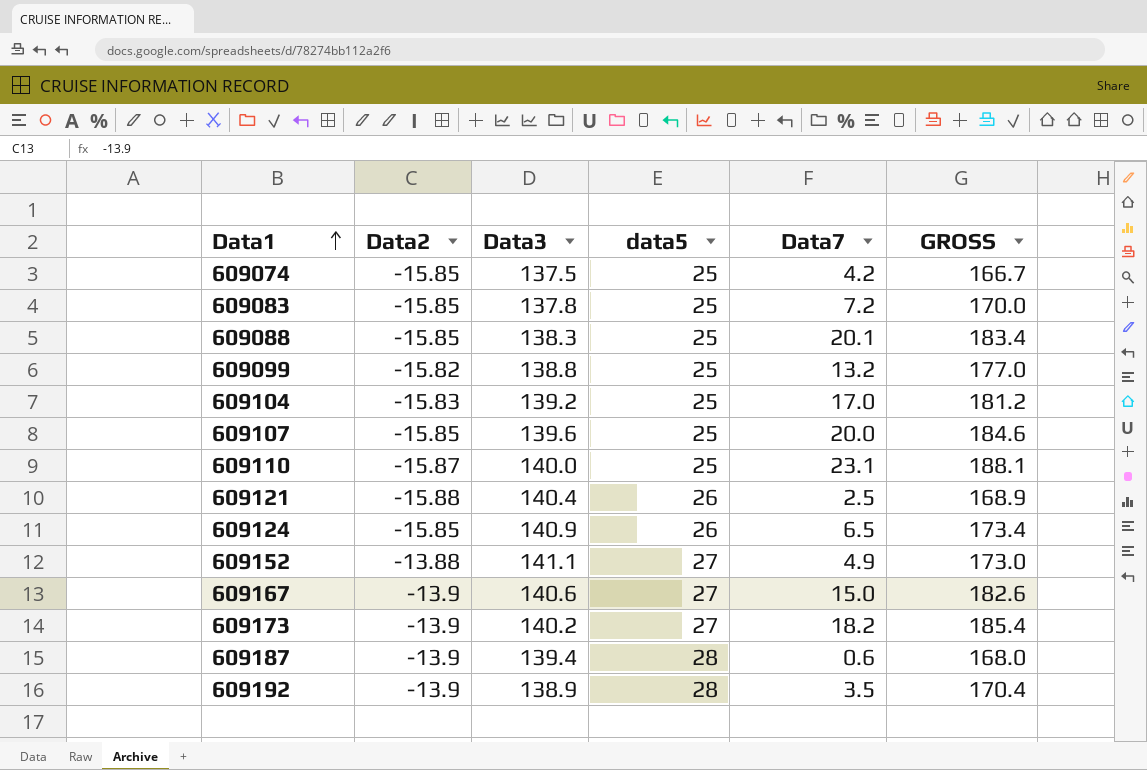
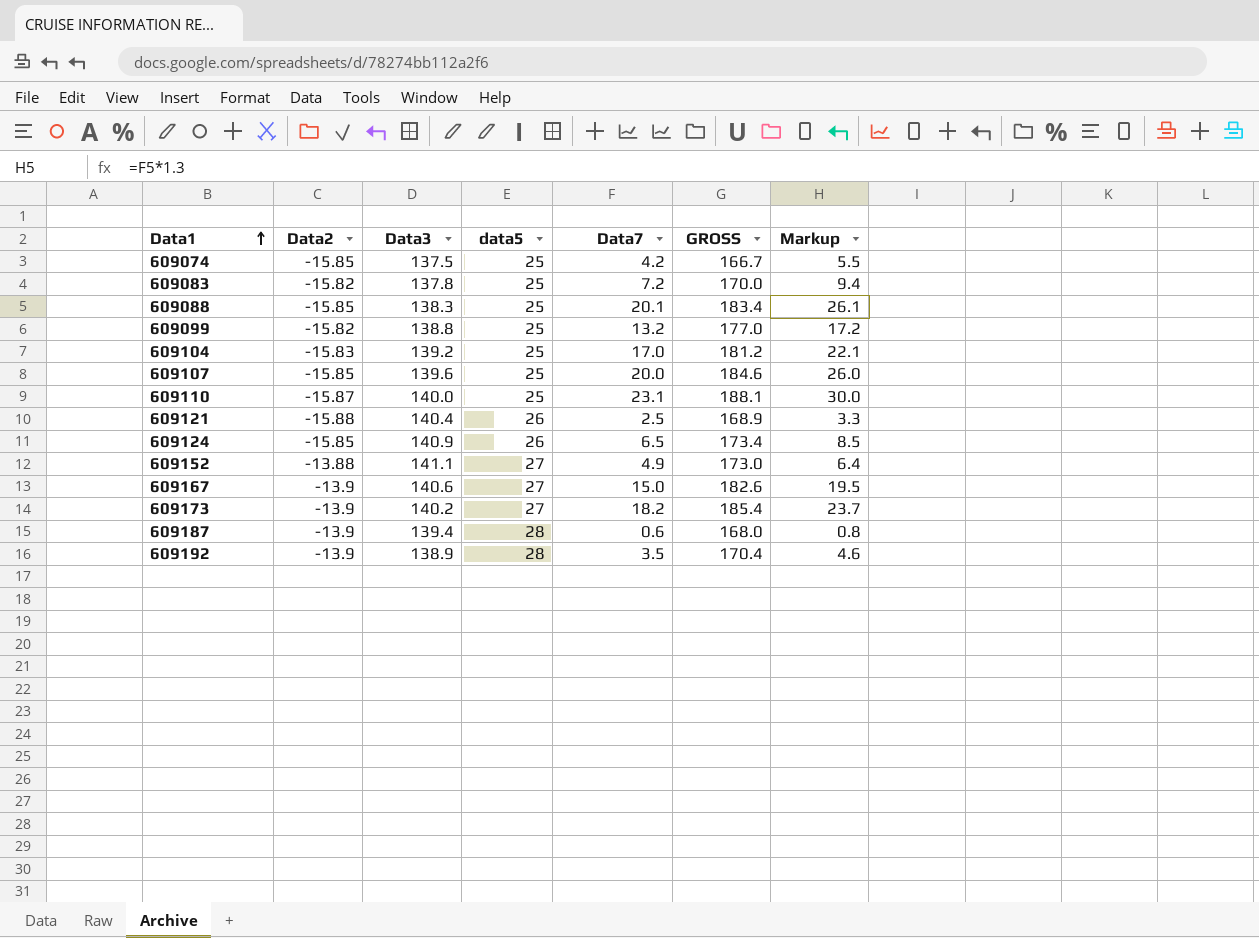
column Markup | formula: none -> [Data7] * 1.3
609083 | Data2: -15.85 -> -15.82

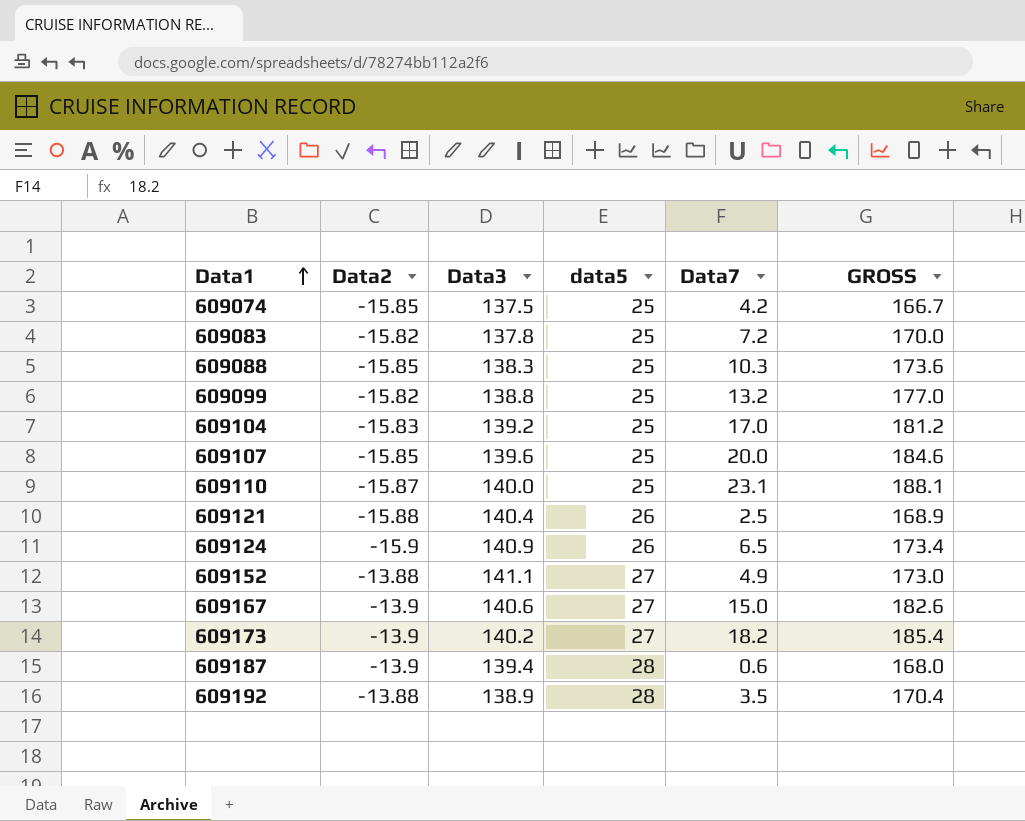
column Markup | formula: [Data7] * 1.3 -> none
609088 | Data7: 20.1 -> 10.3
609088 | GROSS: 183.4 -> 173.6
609124 | Data2: -15.85 -> -15.9
609192 | Data2: -13.9 -> -13.88

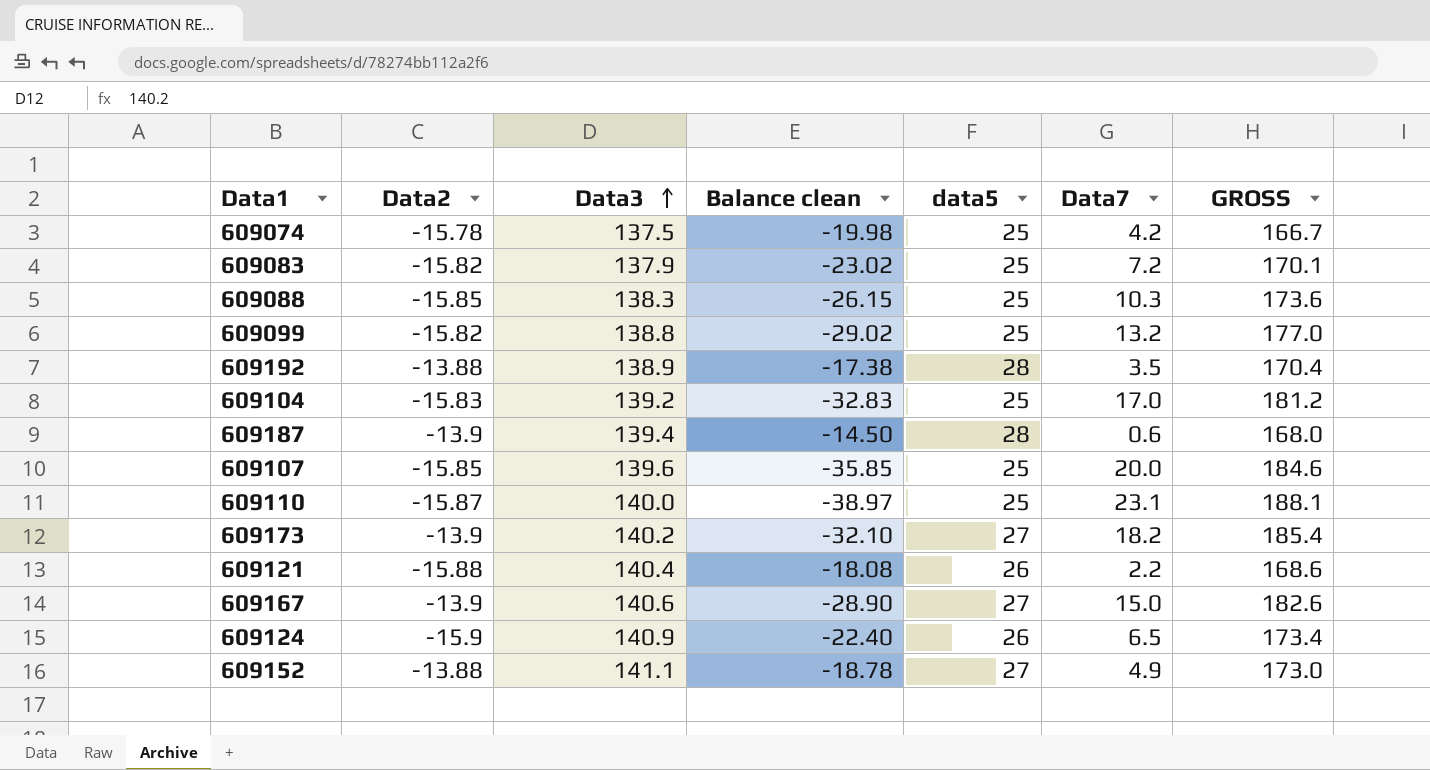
row order: Data1 ascending -> Data3 ascending
column Balance clean | formula: none -> [Data2] - [Data7]
609074 | Data2: -15.85 -> -15.78
609083 | Data3: 137.8 -> 137.9
609083 | GROSS: 170.0 -> 170.1
609121 | Data7: 2.5 -> 2.2
609121 | GROSS: 168.9 -> 168.6

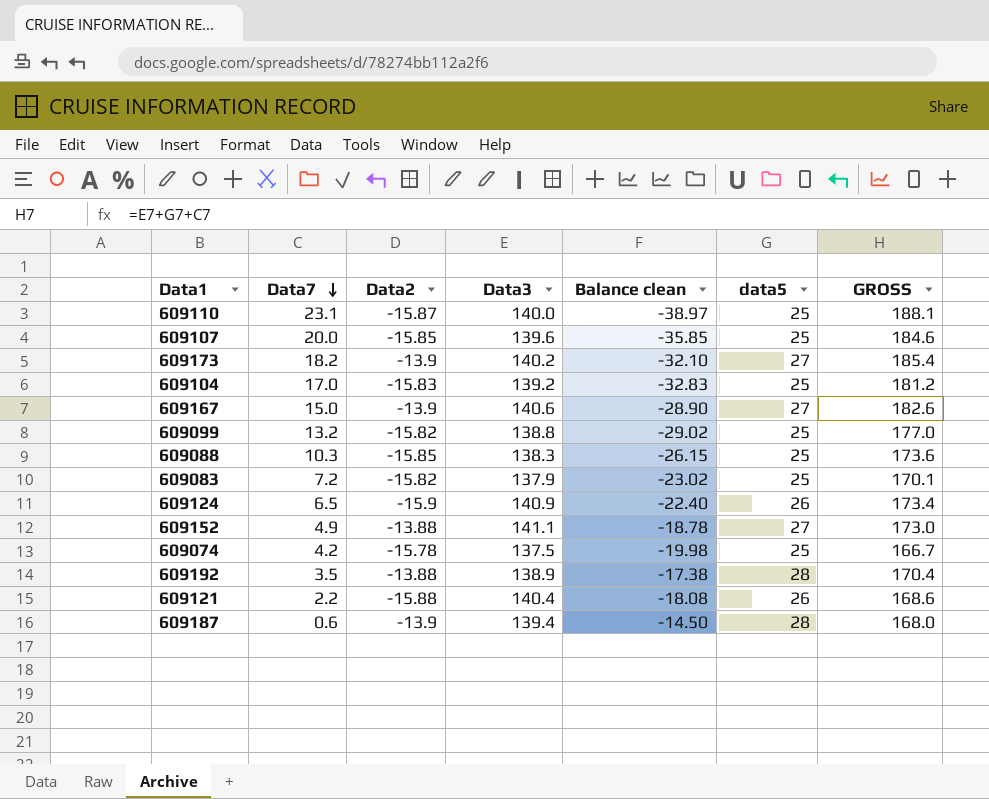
row order: Data3 ascending -> Data7 descending
column Data7 | position: 6 -> 2

